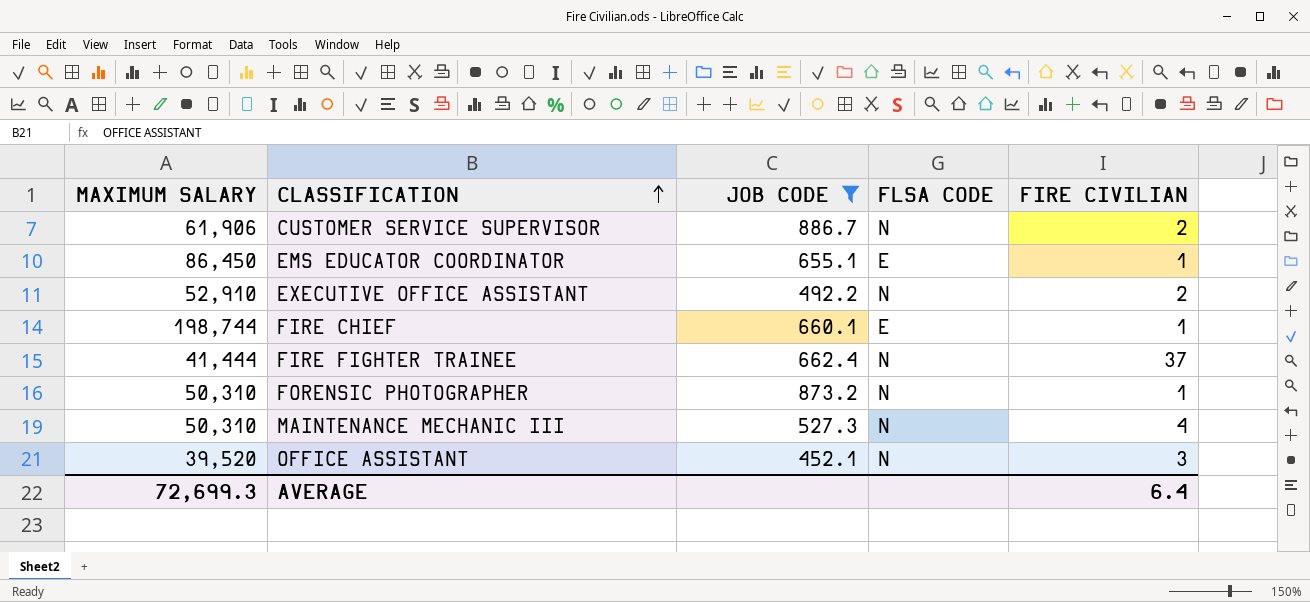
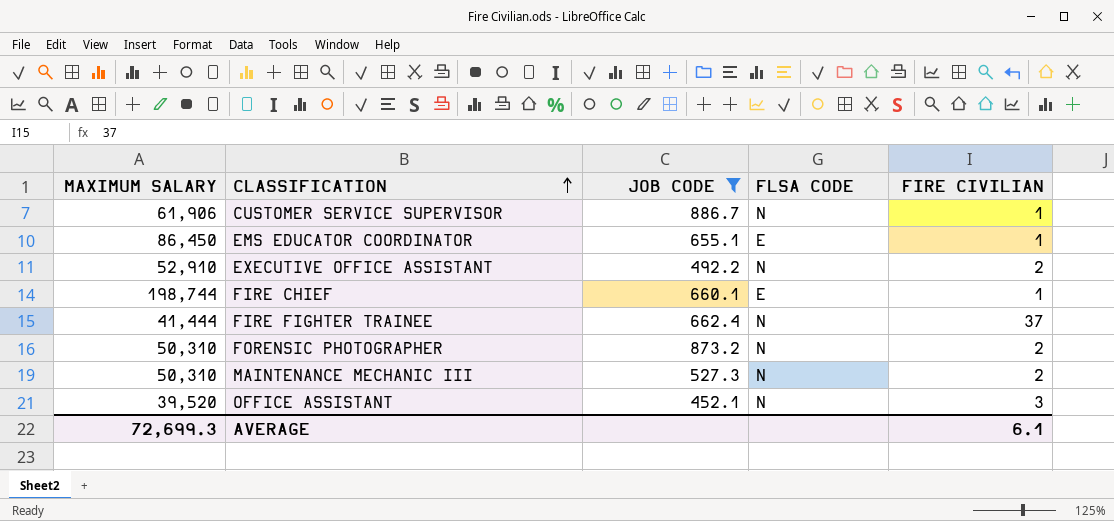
CUSTOMER SERVICE SUPERVISOR | FIRE CIVILIAN: 2 -> 1
FORENSIC PHOTOGRAPHER | FIRE CIVILIAN: 1 -> 2
MAINTENANCE MECHANIC III | FIRE CIVILIAN: 4 -> 2
AVERAGE | FIRE CIVILIAN: 6.4 -> 6.1

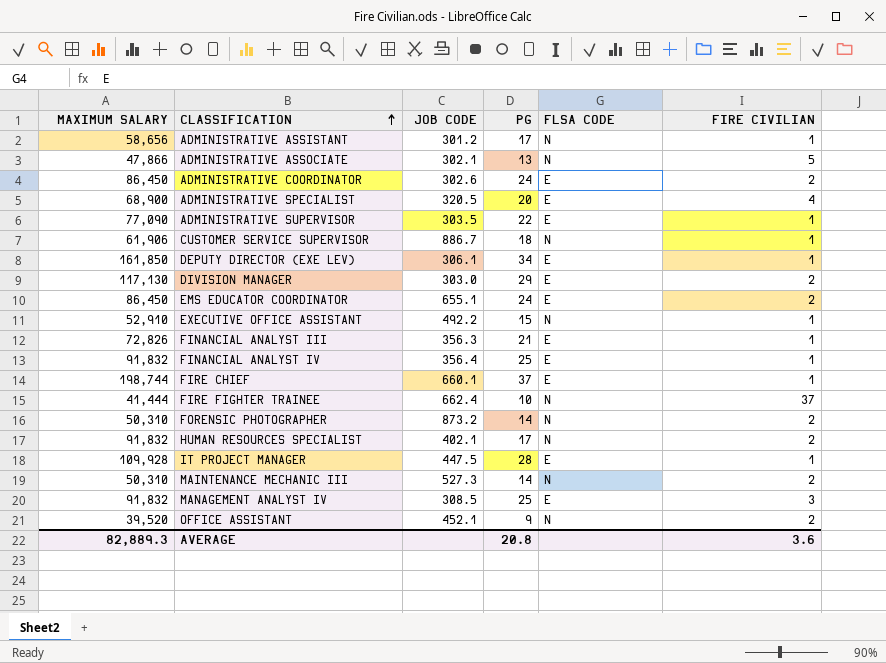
filter: JOB CODE >= 452.1 -> none
column PG | position: none -> 4
EMS EDUCATOR COORDINATOR | FIRE CIVILIAN: 1 -> 2
EXECUTIVE OFFICE ASSISTANT | FIRE CIVILIAN: 2 -> 1
OFFICE ASSISTANT | FIRE CIVILIAN: 3 -> 2
AVERAGE | MAXIMUM SALARY: 72,699.3 -> 82,889.3
AVERAGE | FIRE CIVILIAN: 6.1 -> 3.6

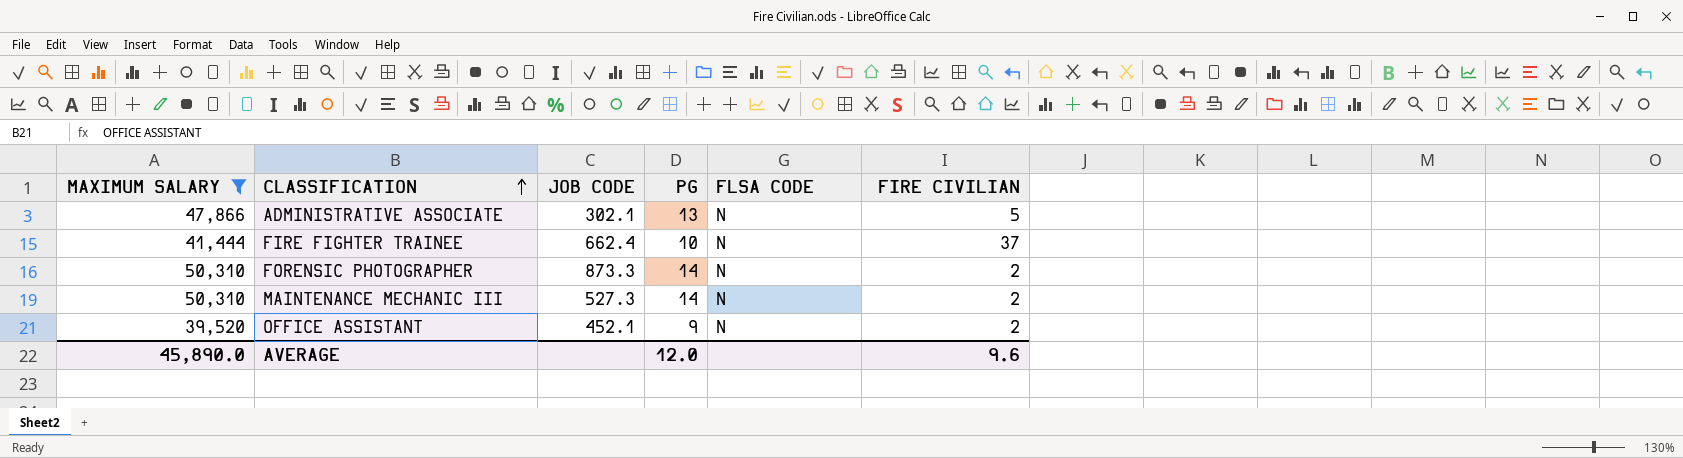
filter: none -> MAXIMUM SALARY <= 50,310
FORENSIC PHOTOGRAPHER | JOB CODE: 873.2 -> 873.3
AVERAGE | MAXIMUM SALARY: 82,889.3 -> 45,890.0
AVERAGE | PG: 20.8 -> 12.0
AVERAGE | FIRE CIVILIAN: 3.6 -> 9.6

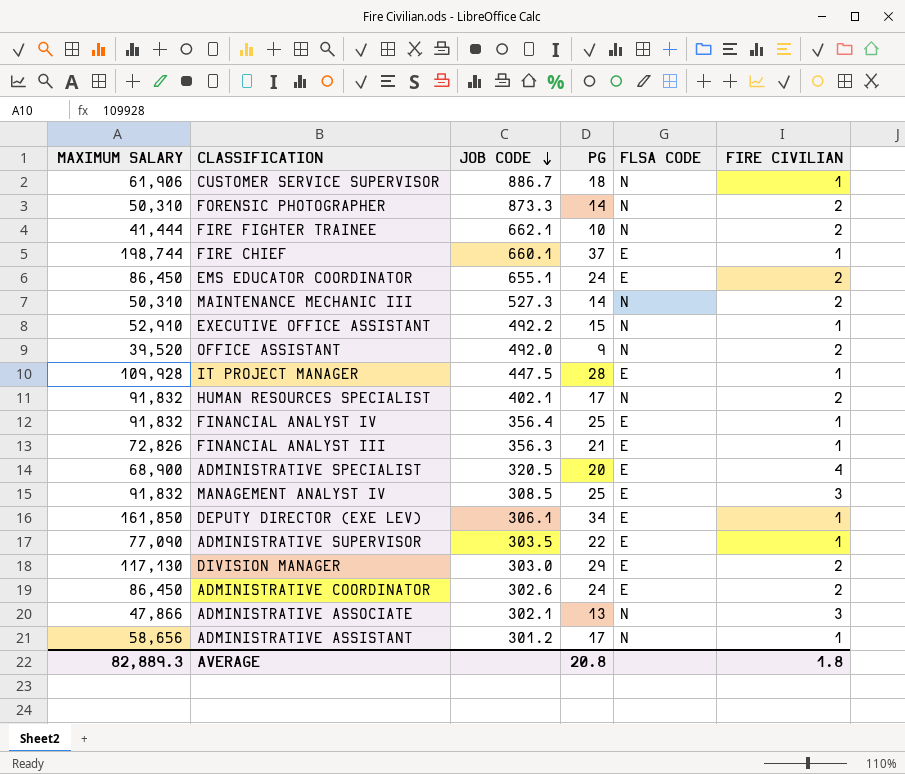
filter: MAXIMUM SALARY <= 50,310 -> none
row order: CLASSIFICATION ascending -> JOB CODE descending
FIRE FIGHTER TRAINEE | JOB CODE: 662.4 -> 662.1
FIRE FIGHTER TRAINEE | FIRE CIVILIAN: 37 -> 2
OFFICE ASSISTANT | JOB CODE: 452.1 -> 492.0
ADMINISTRATIVE ASSOCIATE | FIRE CIVILIAN: 5 -> 3
AVERAGE | MAXIMUM SALARY: 45,890.0 -> 82,889.3
AVERAGE | PG: 12.0 -> 20.8
AVERAGE | FIRE CIVILIAN: 9.6 -> 1.8

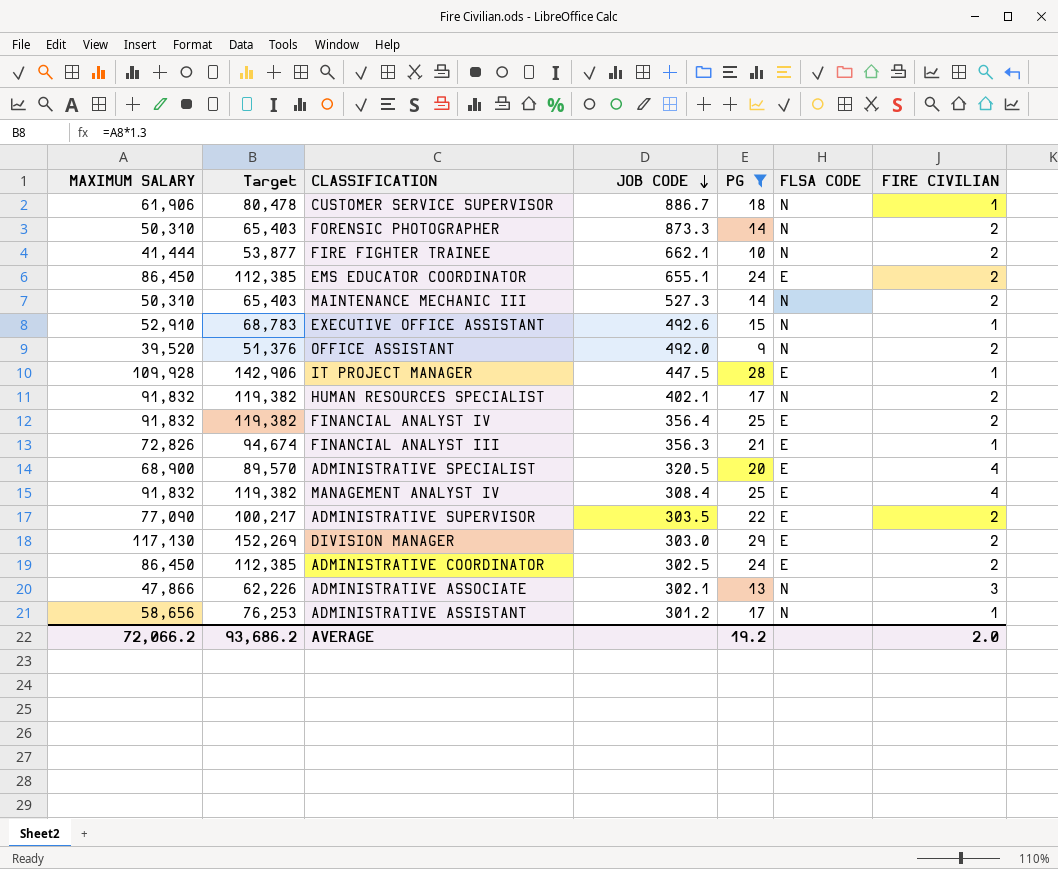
filter: none -> PG <= 29
column Target | formula: none -> [MAXIMUM SALARY] * 1.3
EXECUTIVE OFFICE ASSISTANT | JOB CODE: 492.2 -> 492.6
FINANCIAL ANALYST IV | FIRE CIVILIAN: 1 -> 2
MANAGEMENT ANALYST IV | JOB CODE: 308.5 -> 308.4
MANAGEMENT ANALYST IV | FIRE CIVILIAN: 3 -> 4
ADMINISTRATIVE SUPERVISOR | FIRE CIVILIAN: 1 -> 2
ADMINISTRATIVE COORDINATOR | JOB CODE: 302.6 -> 302.5
AVERAGE | MAXIMUM SALARY: 82,889.3 -> 72,066.2
AVERAGE | PG: 20.8 -> 19.2
AVERAGE | FIRE CIVILIAN: 1.8 -> 2.0

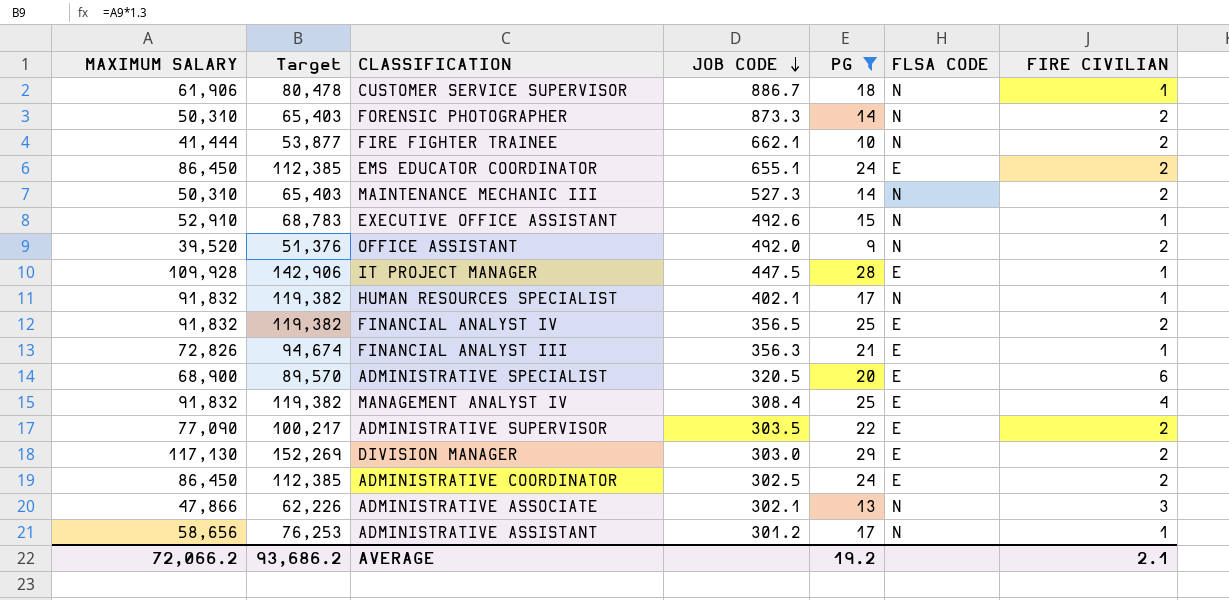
HUMAN RESOURCES SPECIALIST | FIRE CIVILIAN: 2 -> 1
FINANCIAL ANALYST IV | JOB CODE: 356.4 -> 356.5
ADMINISTRATIVE SPECIALIST | FIRE CIVILIAN: 4 -> 6
AVERAGE | FIRE CIVILIAN: 2.0 -> 2.1

